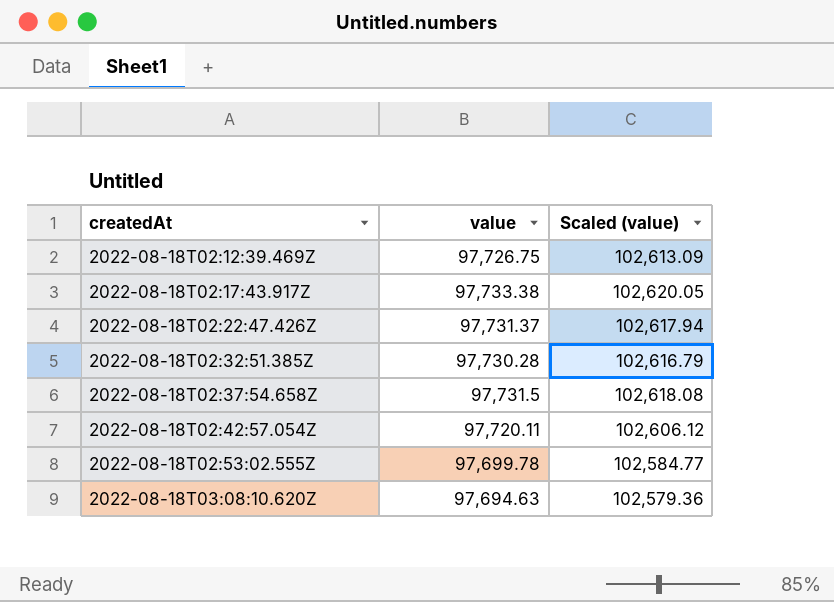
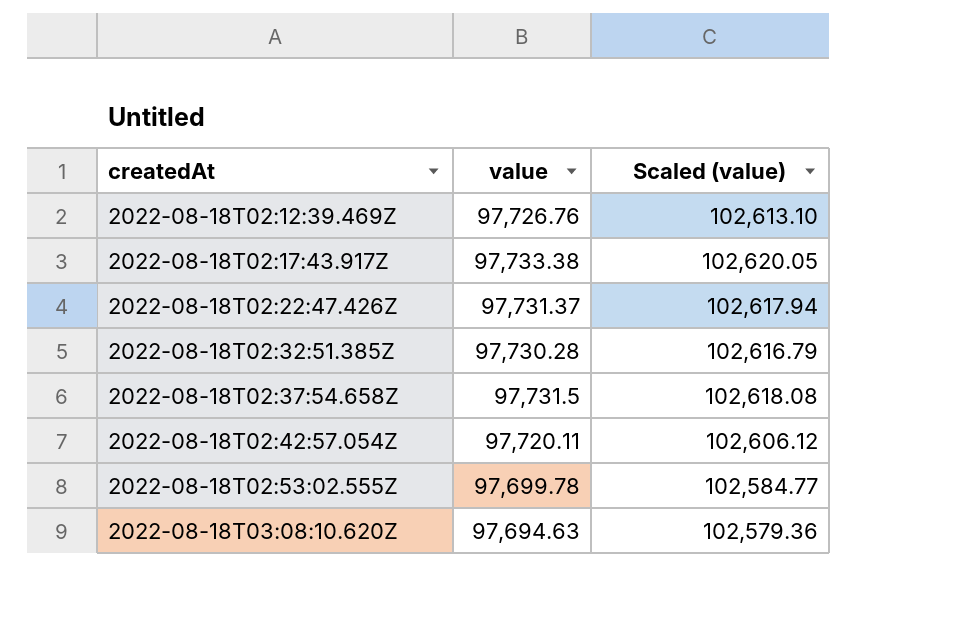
2022-08-18T02:12:39.469Z | value: 97,726.75 -> 97,726.76
2022-08-18T02:12:39.469Z | Scaled (value): 102,613.09 -> 102,613.10

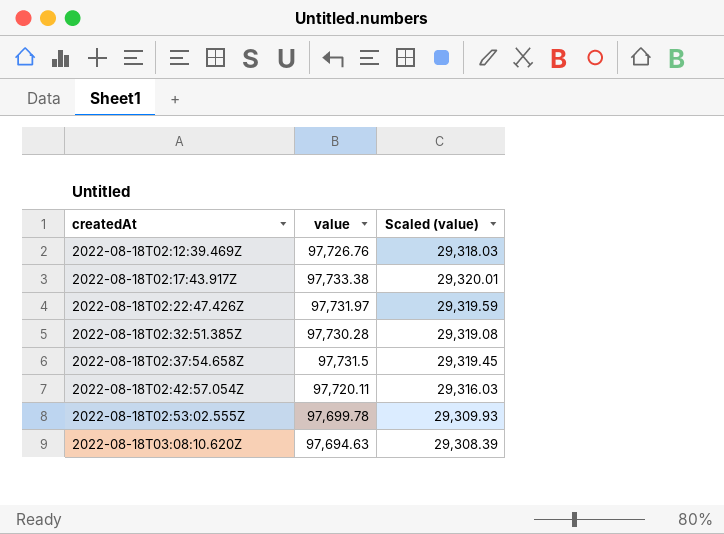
column Scaled (value) | formula: [value] * 1.05 -> [value] * 0.3
2022-08-18T02:22:47.426Z | value: 97,731.37 -> 97,731.97

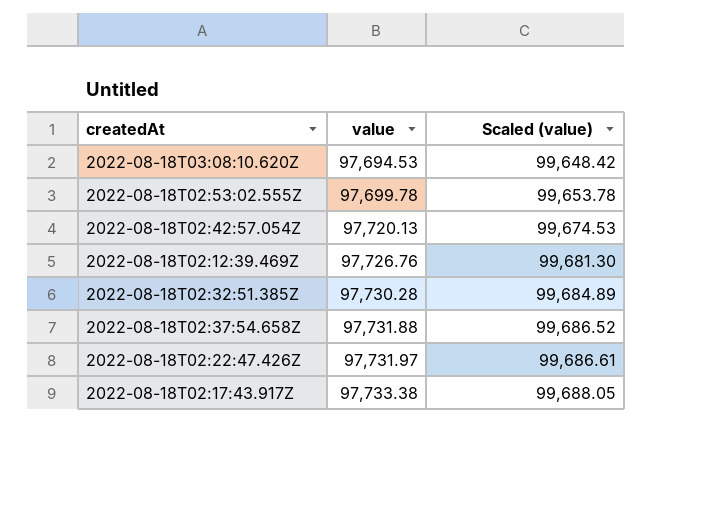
row order: createdAt ascending -> value ascending
column Scaled (value) | formula: [value] * 0.3 -> [value] * 1.02
2022-08-18T03:08:10.620Z | value: 97,694.63 -> 97,694.53
2022-08-18T02:42:57.054Z | value: 97,720.11 -> 97,720.13
2022-08-18T02:37:54.658Z | value: 97,731.5 -> 97,731.88

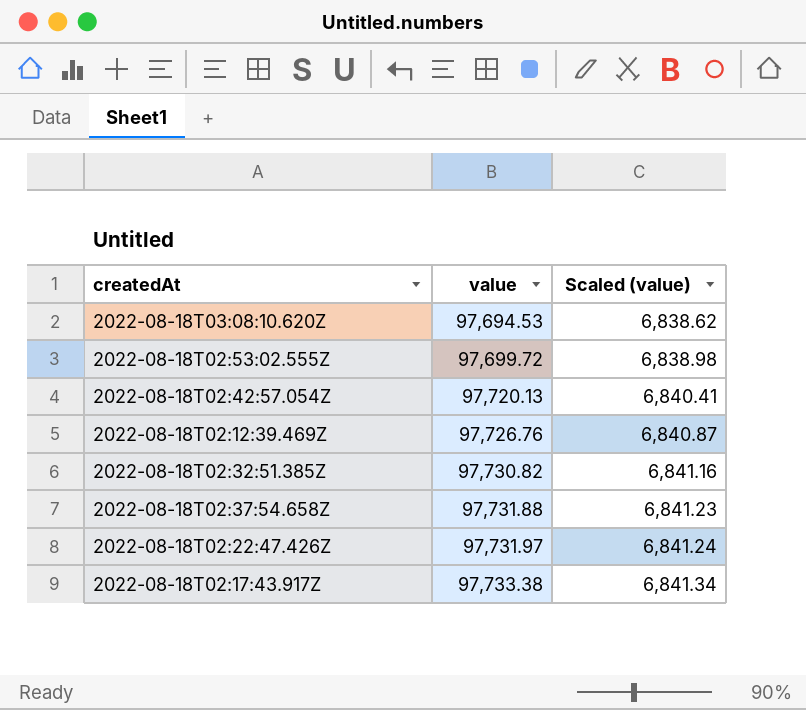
column Scaled (value) | formula: [value] * 1.02 -> [value] * 0.07
2022-08-18T02:53:02.555Z | value: 97,699.78 -> 97,699.72
2022-08-18T02:32:51.385Z | value: 97,730.28 -> 97,730.82

